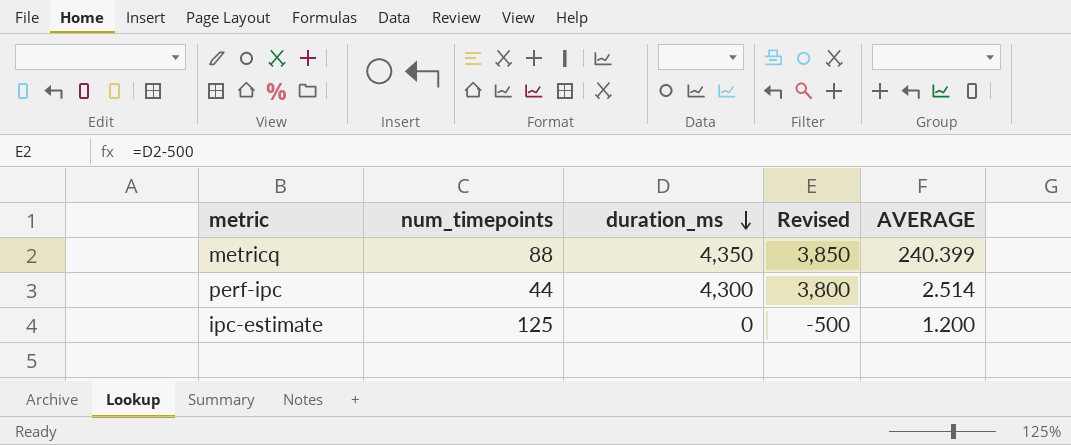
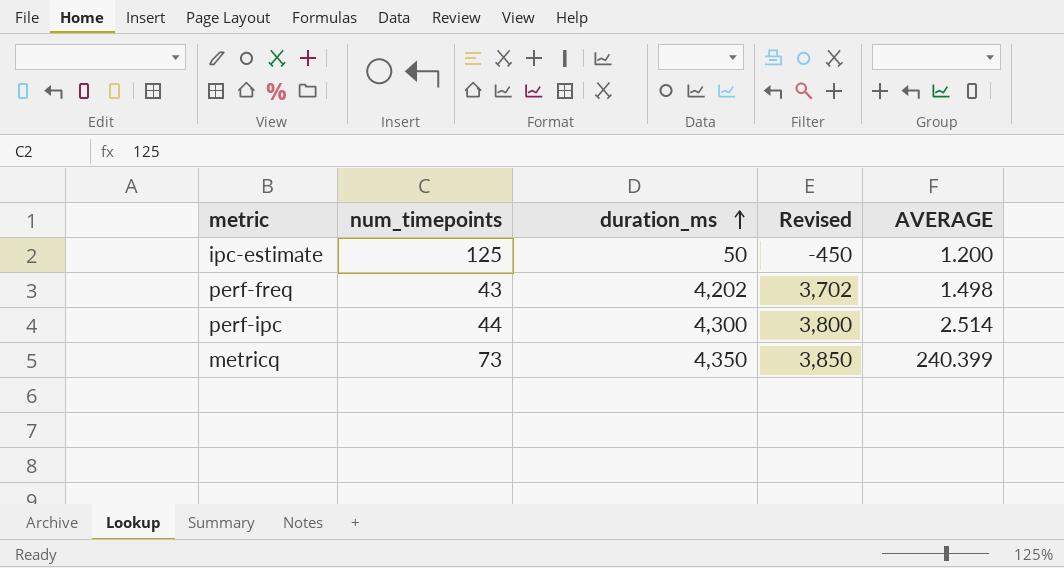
row order: duration_ms descending -> duration_ms ascending
ipc-estimate | duration_ms: 0 -> 50
ipc-estimate | Revised: -500 -> -450
row perf-freq: none -> 43 | 4,202 | 3,702 | 1.498
metricq | num_timepoints: 88 -> 73

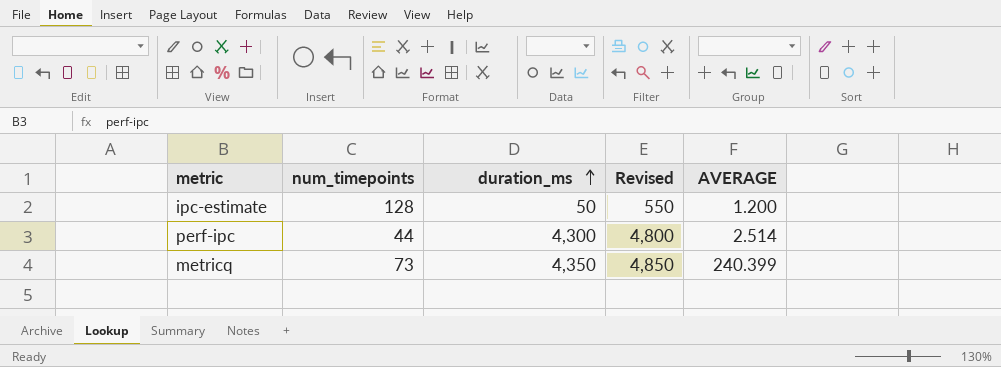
column Revised | formula: [duration_ms] - 500 -> [duration_ms] + 500
row perf-freq: 43 | 4,202 | 3,702 | 1.498 -> none
ipc-estimate | num_timepoints: 125 -> 128

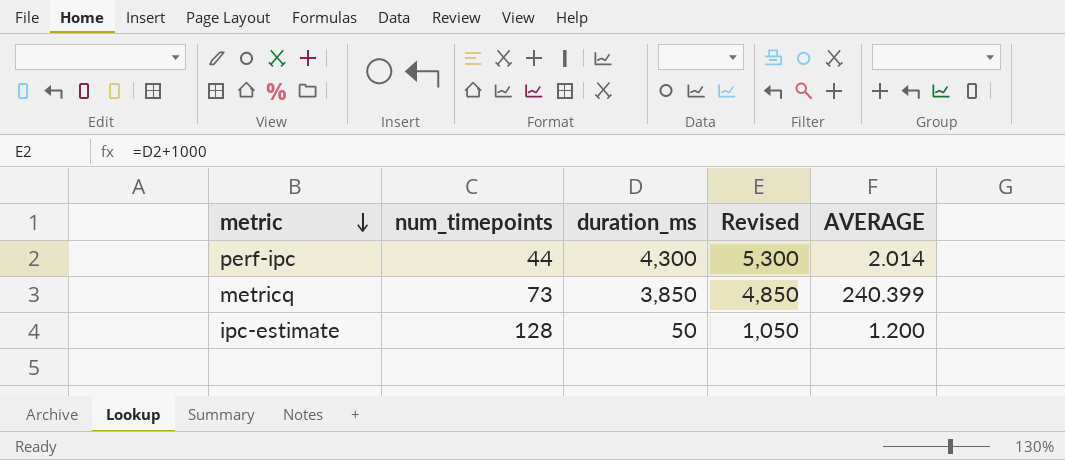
row order: duration_ms ascending -> metric descending
column Revised | formula: [duration_ms] + 500 -> [duration_ms] + 1000
perf-ipc | AVERAGE: 2.514 -> 2.014
metricq | duration_ms: 4,350 -> 3,850

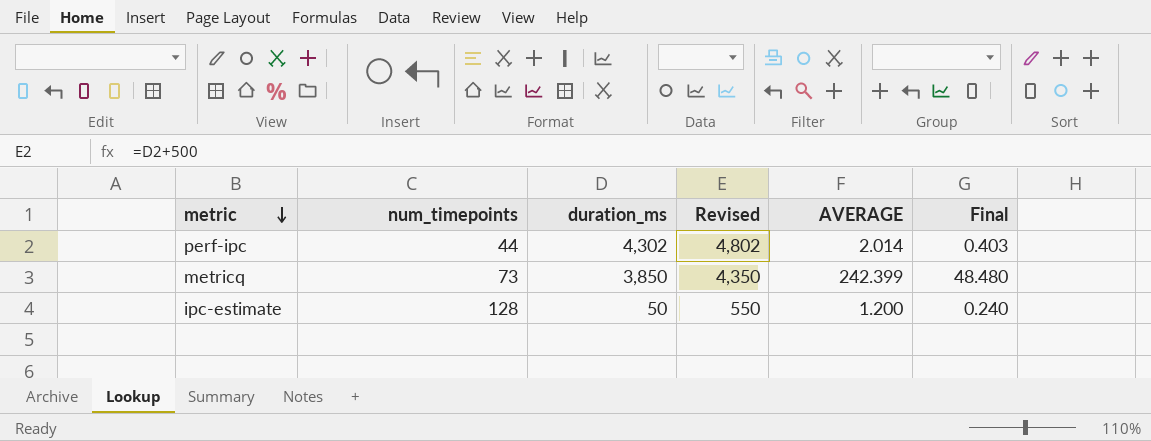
column Revised | formula: [duration_ms] + 1000 -> [duration_ms] + 500
column Final | formula: none -> [AVERAGE] * 0.2
perf-ipc | duration_ms: 4,300 -> 4,302
metricq | AVERAGE: 240.399 -> 242.399

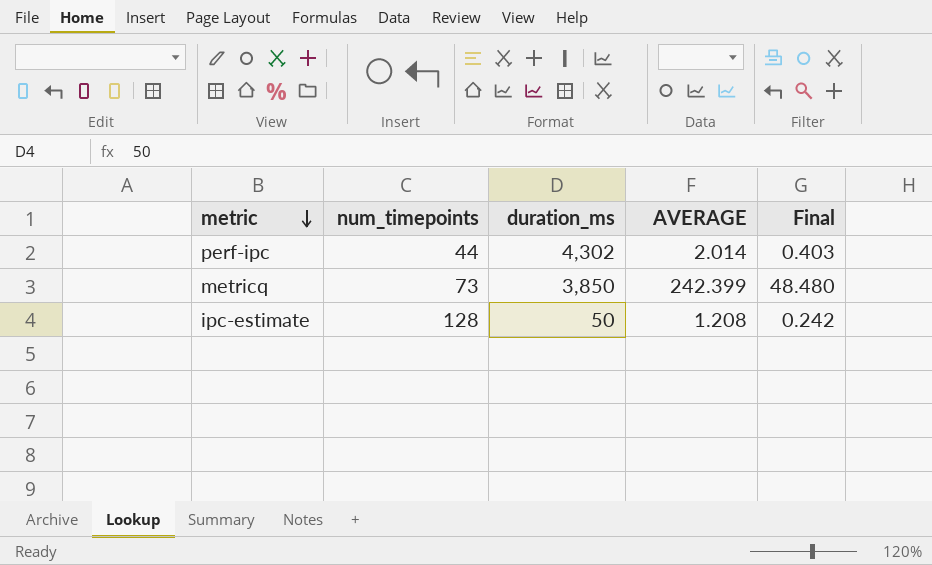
column Revised | formula: [duration_ms] + 500 -> none
ipc-estimate | AVERAGE: 1.200 -> 1.208
ipc-estimate | Final: 0.240 -> 0.242

